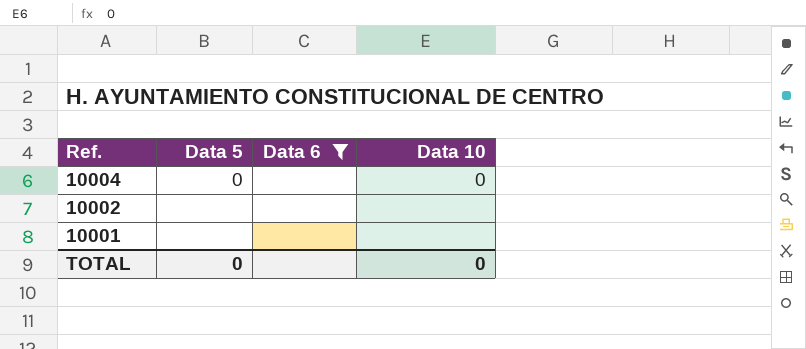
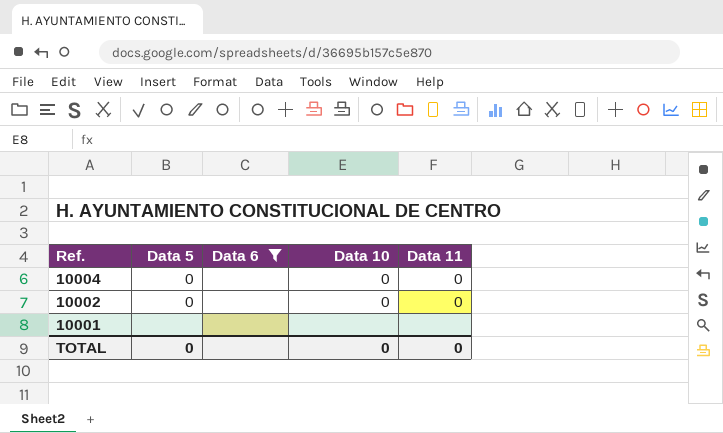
column Data 11 | position: none -> 5
10002 | Data 5: none -> 0
10002 | Data 10: none -> 0

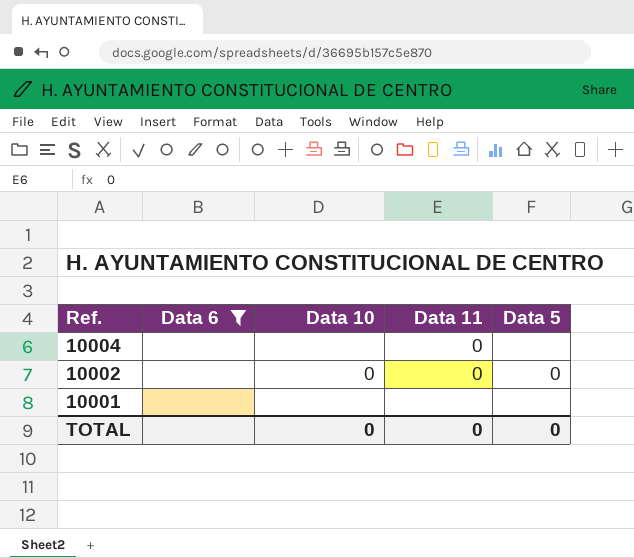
column Data 5 | position: 2 -> 5
10004 | Data 10: 0 -> none
10004 | Data 5: 0 -> none

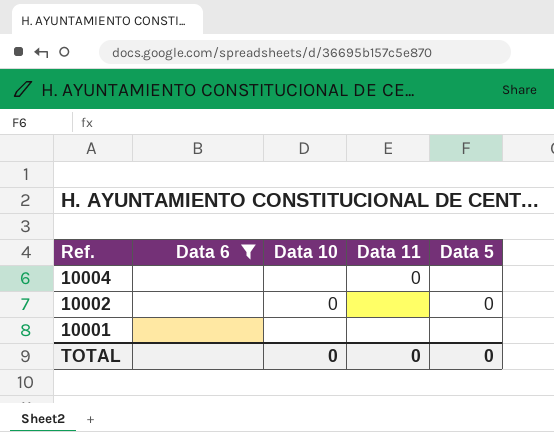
10002 | Data 11: 0 -> none

